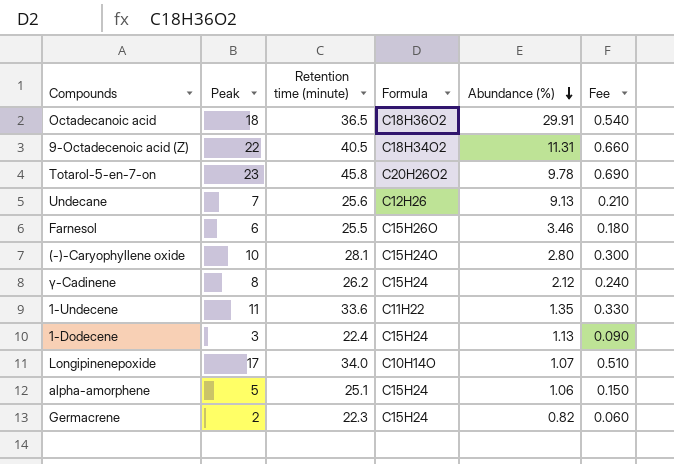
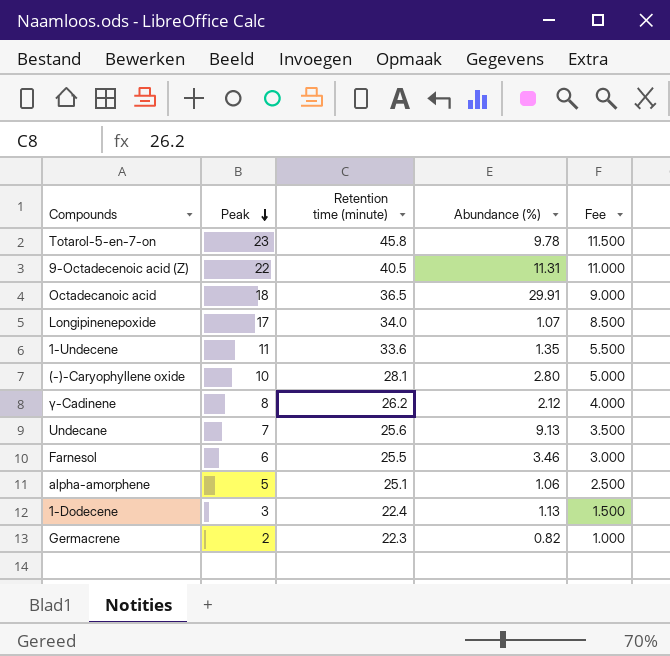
row order: Abundance (%) descending -> Peak descending
column Formula | position: 4 -> none
column Fee | formula: [Peak] * 0.03 -> [Peak] * 0.5

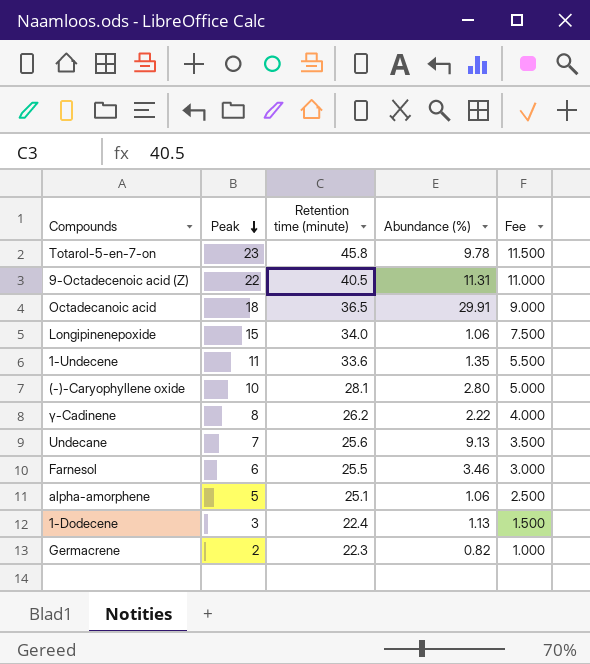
Longipinenepoxide | Peak: 17 -> 15
Longipinenepoxide | Abundance (%): 1.07 -> 1.06
Longipinenepoxide | Fee: 8.500 -> 7.500
γ-Cadinene | Abundance (%): 2.12 -> 2.22

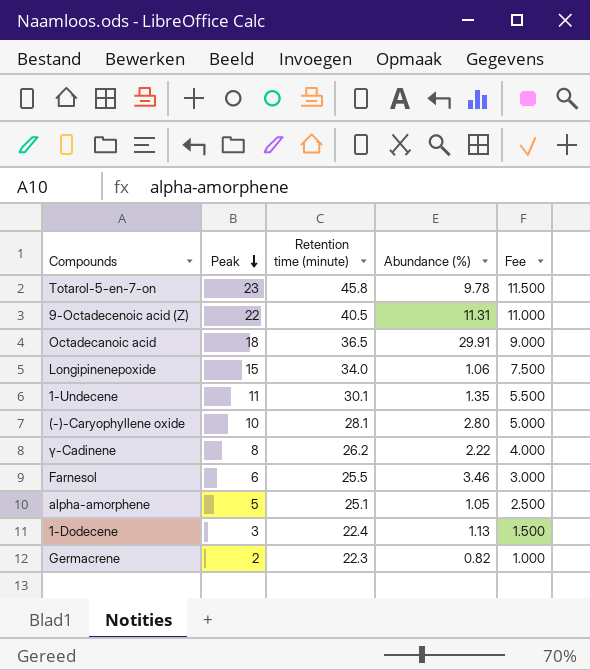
row Undecane: 7 | 25.6 | 9.13 | 3.500 -> none
1-Undecene | Retention time (minute): 33.6 -> 30.1
alpha-amorphene | Abundance (%): 1.06 -> 1.05

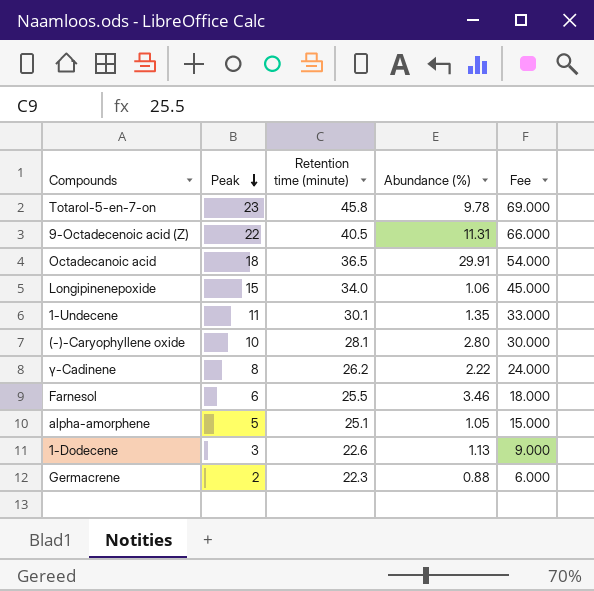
column Fee | formula: [Peak] * 0.5 -> [Peak] * 3
1-Dodecene | Retention time (minute): 22.4 -> 22.6
Germacrene | Abundance (%): 0.82 -> 0.88

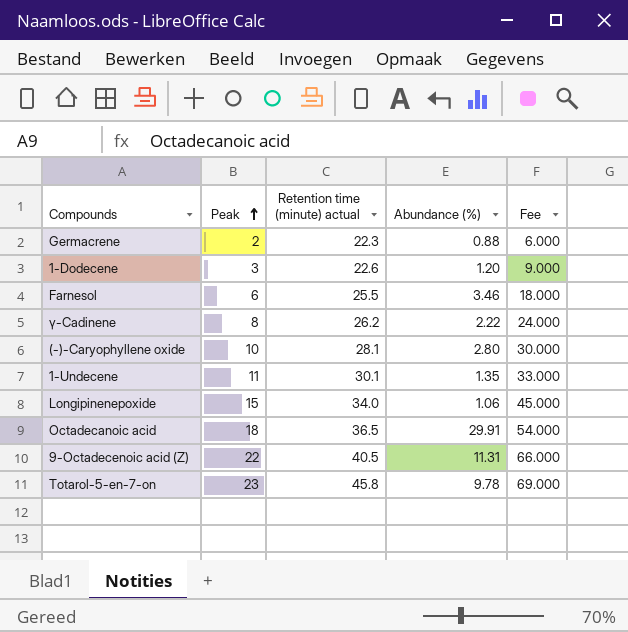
row order: Peak descending -> Peak ascending
column name: Retention time (minute) -> Retention time (minute) actual
row alpha-amorphene: 5 | 25.1 | 1.05 | 15.000 -> none
1-Dodecene | Abundance (%): 1.13 -> 1.20

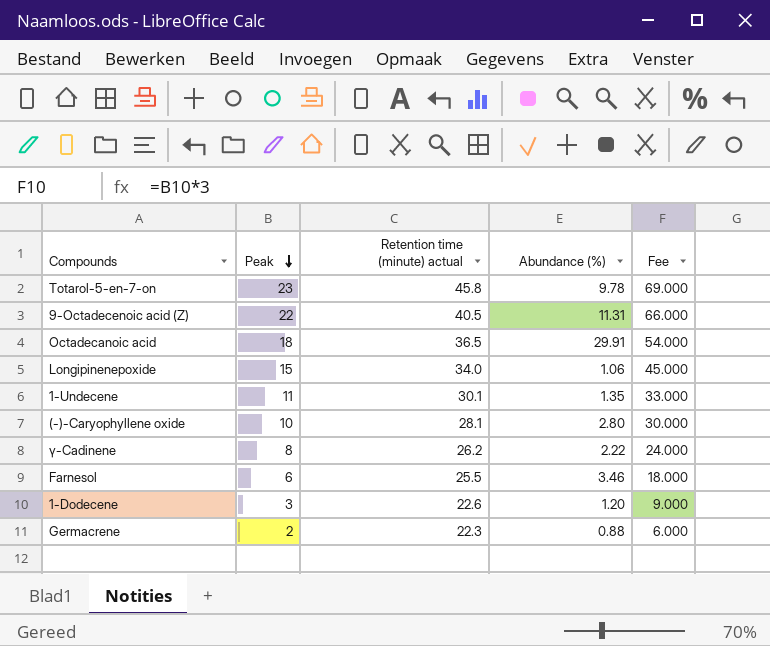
row order: Peak ascending -> Peak descending

